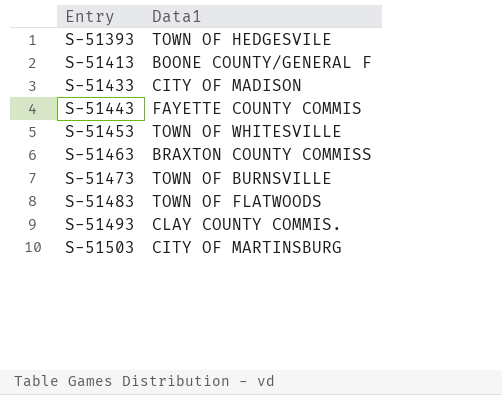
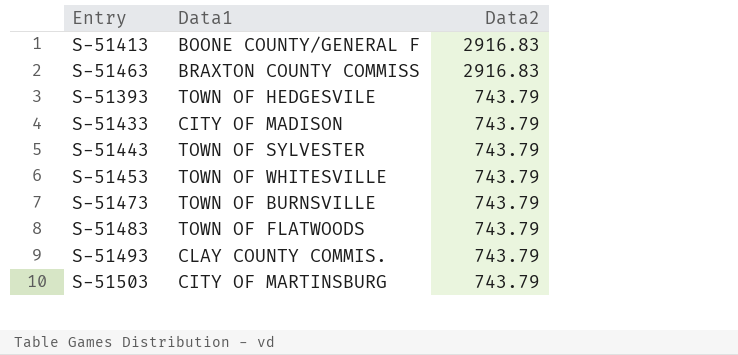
row order: Entry ascending -> Data2 descending
column Data2 | position: none -> 3
S-51443 | Data1: FAYETTE COUNTY COMMIS -> TOWN OF SYLVESTER

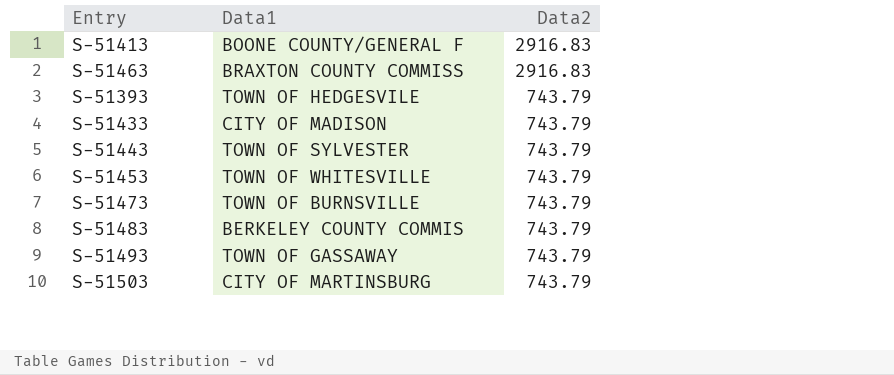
S-51483 | Data1: TOWN OF FLATWOODS -> BERKELEY COUNTY COMMIS
S-51493 | Data1: CLAY COUNTY COMMIS. -> TOWN OF GASSAWAY

